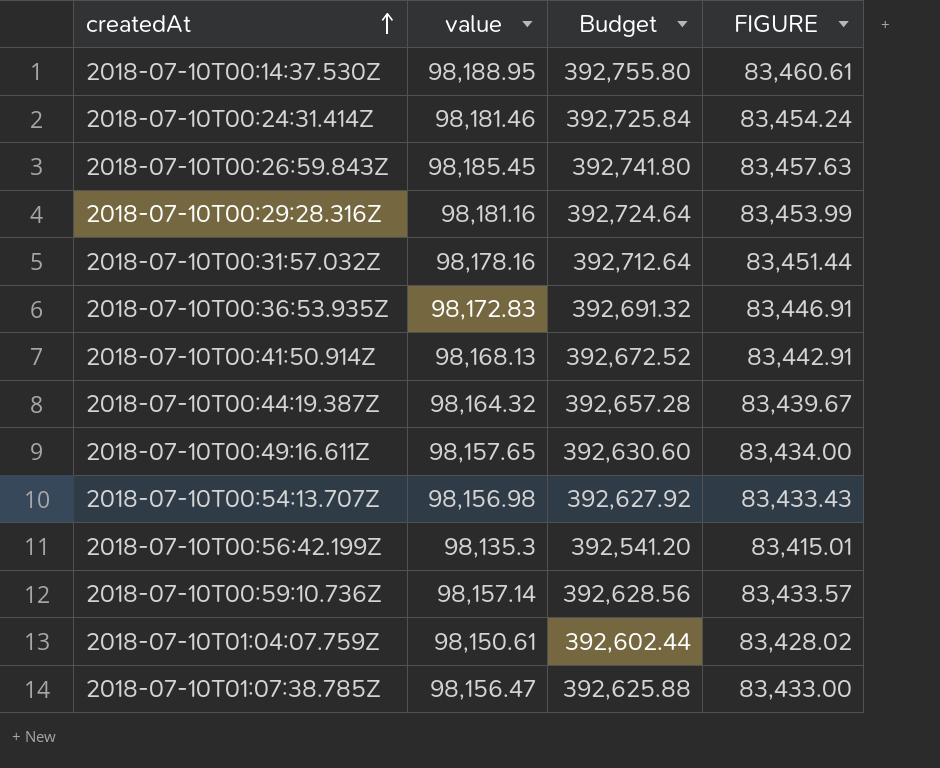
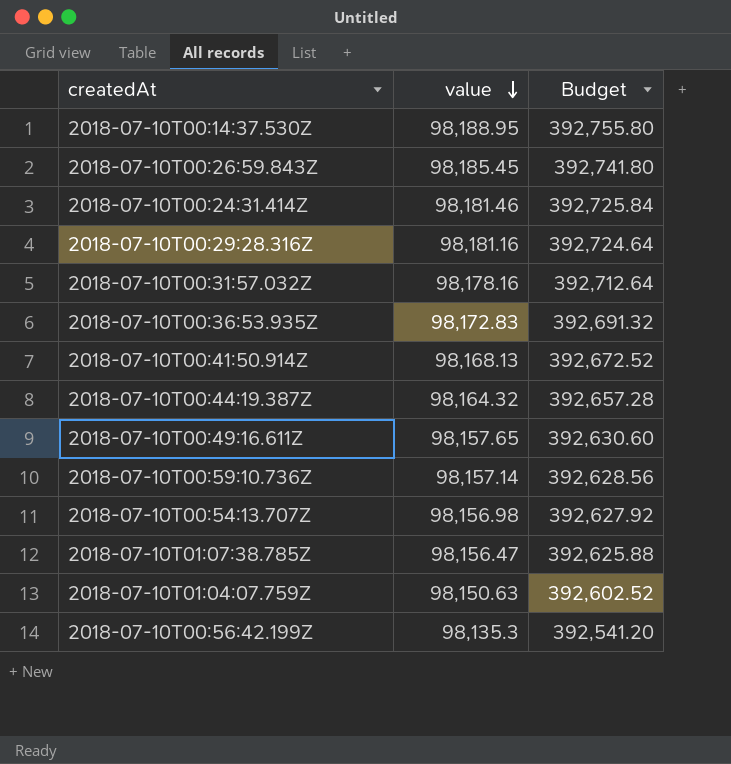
row order: createdAt ascending -> value descending
column FIGURE | formula: [value] * 0.85 -> none
2018-07-10T01:04:07.759Z | value: 98,150.61 -> 98,150.63
2018-07-10T01:04:07.759Z | Budget: 392,602.44 -> 392,602.52

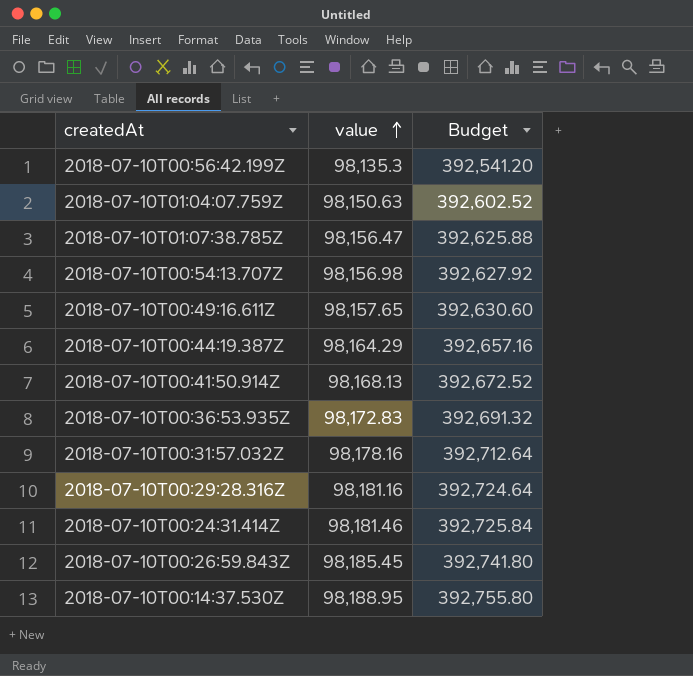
row order: value descending -> value ascending
row 2018-07-10T00:59:10.736Z: 98,157.14 | 392,628.56 -> none
2018-07-10T00:44:19.387Z | value: 98,164.32 -> 98,164.29
2018-07-10T00:44:19.387Z | Budget: 392,657.28 -> 392,657.16

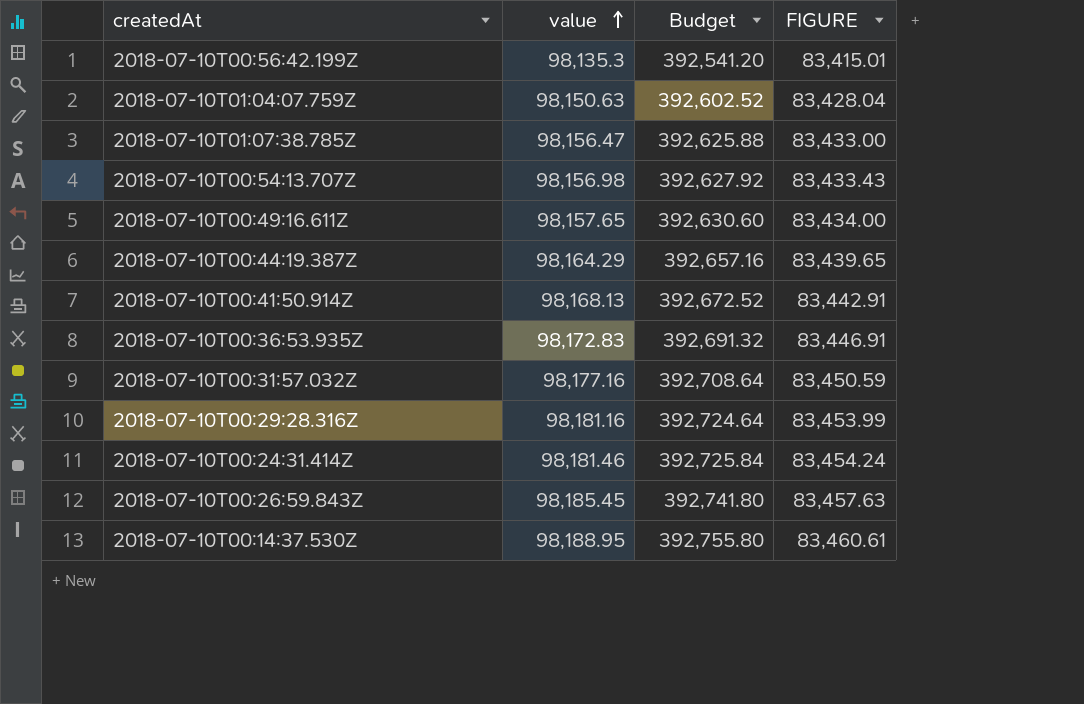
column FIGURE | formula: none -> [value] * 0.85
2018-07-10T00:31:57.032Z | value: 98,178.16 -> 98,177.16
2018-07-10T00:31:57.032Z | Budget: 392,712.64 -> 392,708.64

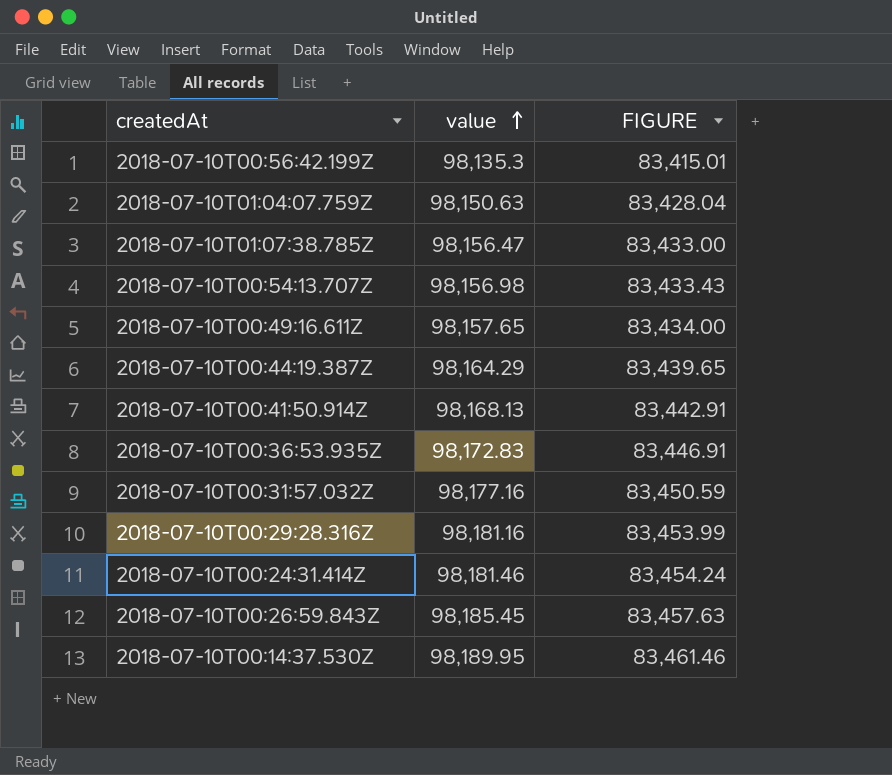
column Budget | formula: [value] * 4 -> none
2018-07-10T00:14:37.530Z | value: 98,188.95 -> 98,189.95
2018-07-10T00:14:37.530Z | FIGURE: 83,460.61 -> 83,461.46

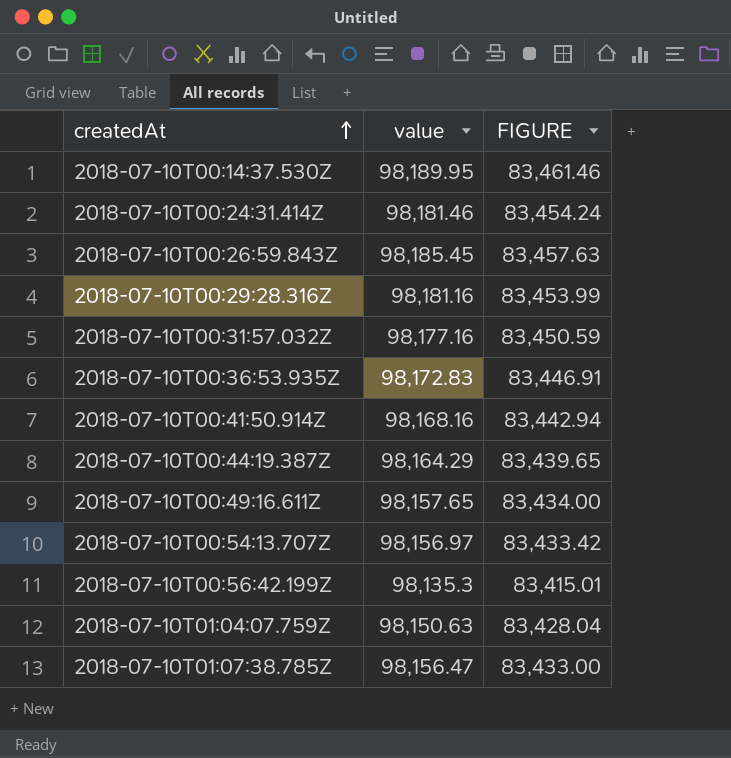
row order: value ascending -> createdAt ascending
2018-07-10T00:41:50.914Z | value: 98,168.13 -> 98,168.16
2018-07-10T00:41:50.914Z | FIGURE: 83,442.91 -> 83,442.94
2018-07-10T00:54:13.707Z | value: 98,156.98 -> 98,156.97
2018-07-10T00:54:13.707Z | FIGURE: 83,433.43 -> 83,433.42

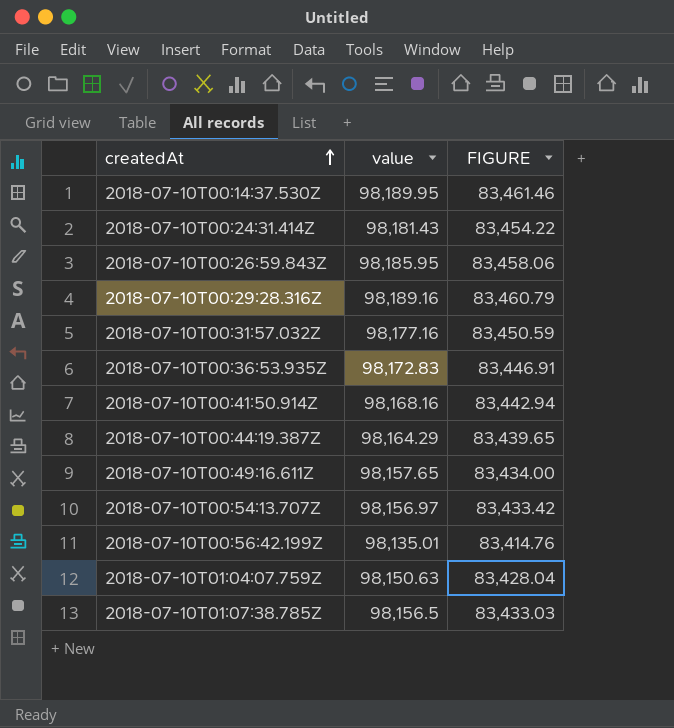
2018-07-10T00:24:31.414Z | value: 98,181.46 -> 98,181.43
2018-07-10T00:24:31.414Z | FIGURE: 83,454.24 -> 83,454.22
2018-07-10T00:26:59.843Z | value: 98,185.45 -> 98,185.95
2018-07-10T00:26:59.843Z | FIGURE: 83,457.63 -> 83,458.06
2018-07-10T00:29:28.316Z | value: 98,181.16 -> 98,189.16
2018-07-10T00:29:28.316Z | FIGURE: 83,453.99 -> 83,460.79
2018-07-10T00:56:42.199Z | value: 98,135.3 -> 98,135.01
2018-07-10T00:56:42.199Z | FIGURE: 83,415.01 -> 83,414.76
2018-07-10T01:07:38.785Z | value: 98,156.47 -> 98,156.5
2018-07-10T01:07:38.785Z | FIGURE: 83,433.00 -> 83,433.03

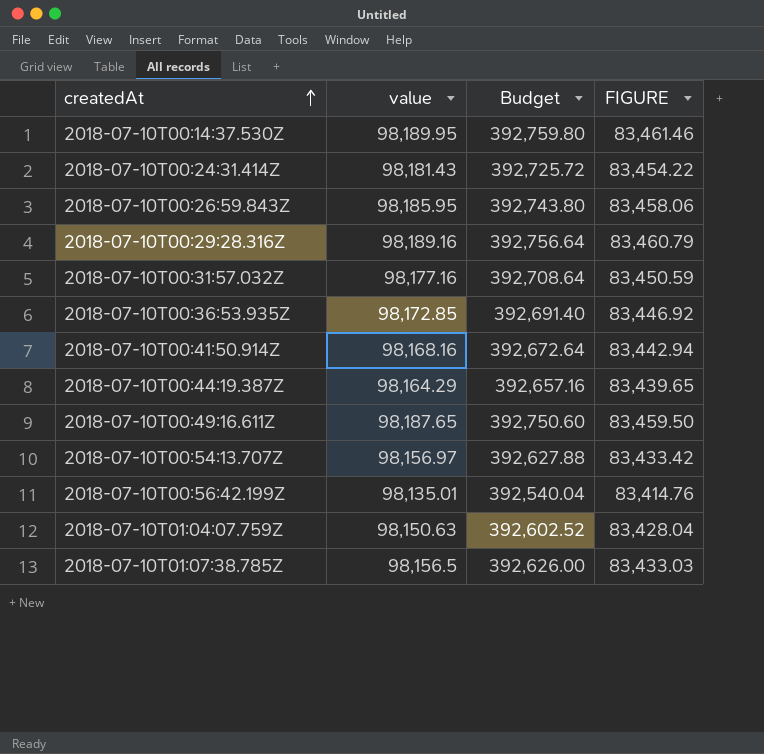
column Budget | formula: none -> [value] * 4
2018-07-10T00:36:53.935Z | value: 98,172.83 -> 98,172.85
2018-07-10T00:36:53.935Z | FIGURE: 83,446.91 -> 83,446.92
2018-07-10T00:49:16.611Z | value: 98,157.65 -> 98,187.65
2018-07-10T00:49:16.611Z | FIGURE: 83,434.00 -> 83,459.50

